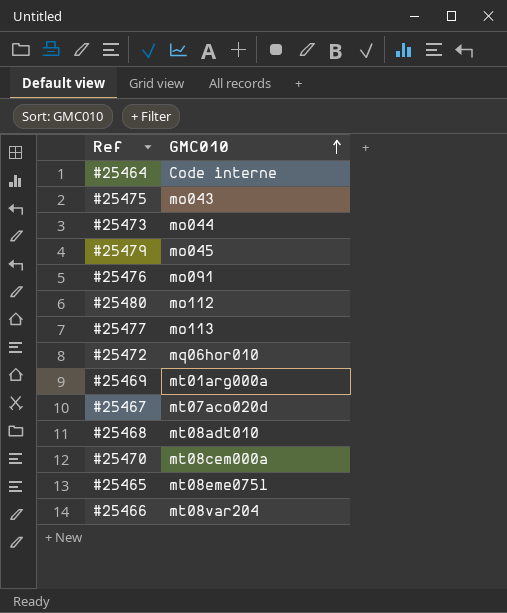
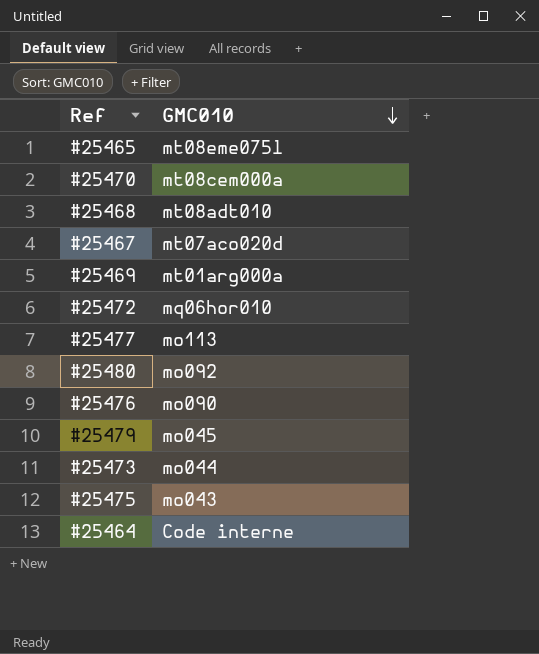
row order: GMC010 ascending -> GMC010 descending
row #25466: mt08var204 -> none
#25480 | GMC010: mo112 -> mo092
#25476 | GMC010: mo091 -> mo090

